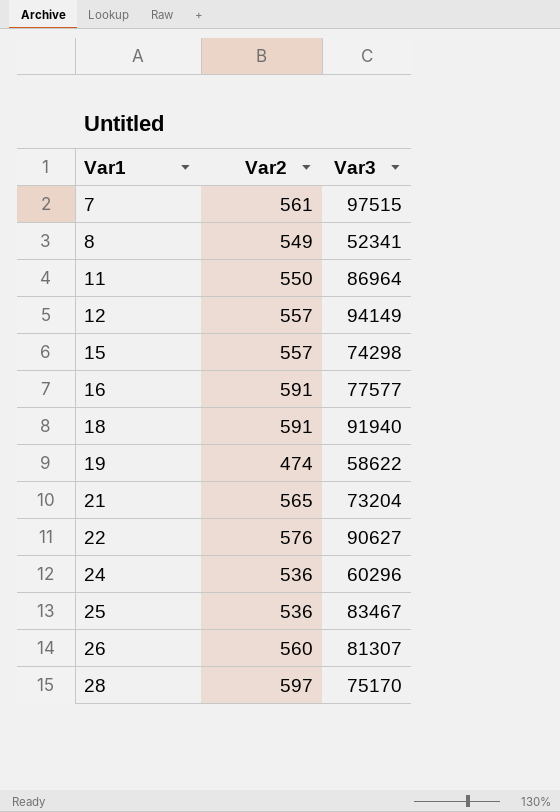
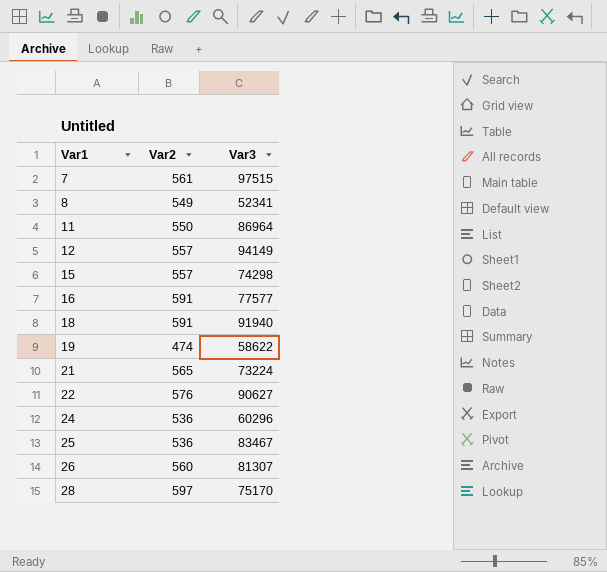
21 | Var3: 73204 -> 73224

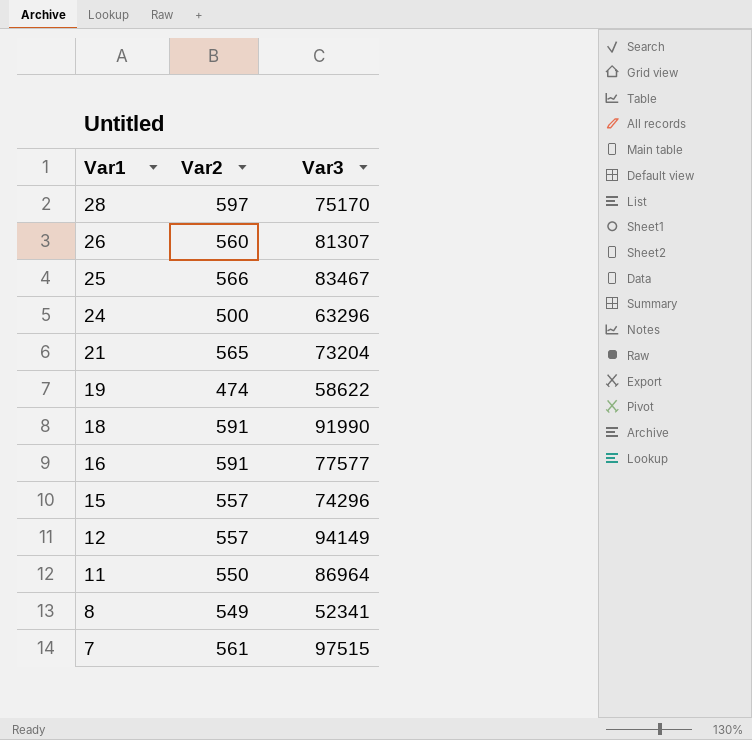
row order: Var1 ascending -> Var1 descending
row 22: 576 | 90627 -> none
25 | Var2: 536 -> 566
24 | Var2: 536 -> 500
24 | Var3: 60296 -> 63296
21 | Var3: 73224 -> 73204
18 | Var3: 91940 -> 91990
15 | Var3: 74298 -> 74296

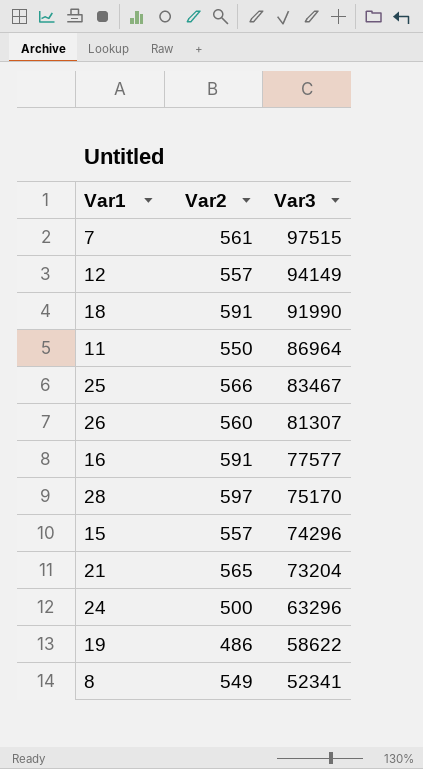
row order: Var1 descending -> Var3 descending
19 | Var2: 474 -> 486

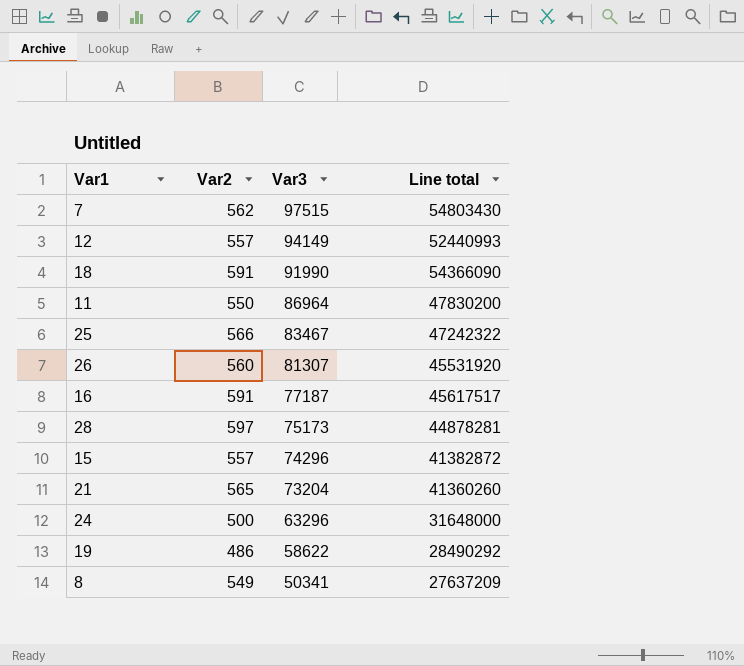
column Line total | formula: none -> [Var2] * [Var3]
7 | Var2: 561 -> 562
16 | Var3: 77577 -> 77187
28 | Var3: 75170 -> 75173
8 | Var3: 52341 -> 50341

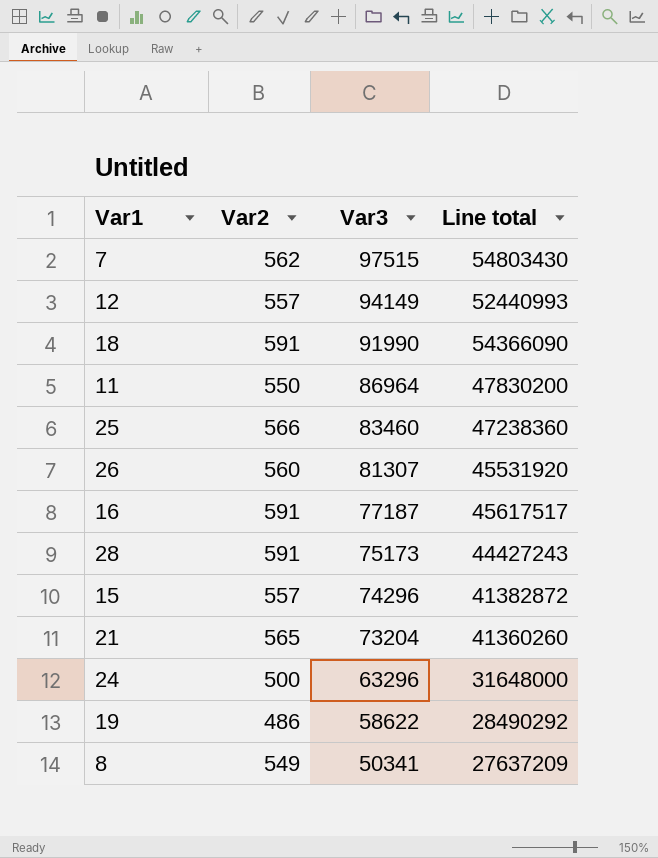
25 | Var3: 83467 -> 83460
25 | Line total: 47242322 -> 47238360
28 | Var2: 597 -> 591
28 | Line total: 44878281 -> 44427243

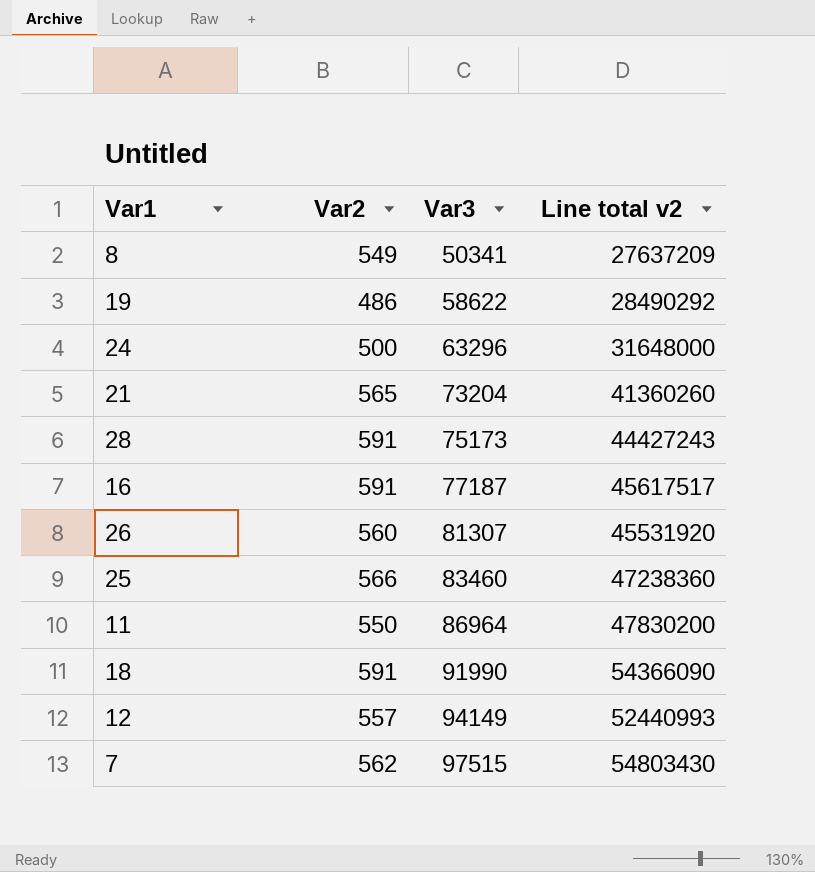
row order: Var3 descending -> Var3 ascending
column name: Line total -> Line total v2
row 15: 557 | 74296 | 41382872 -> none

